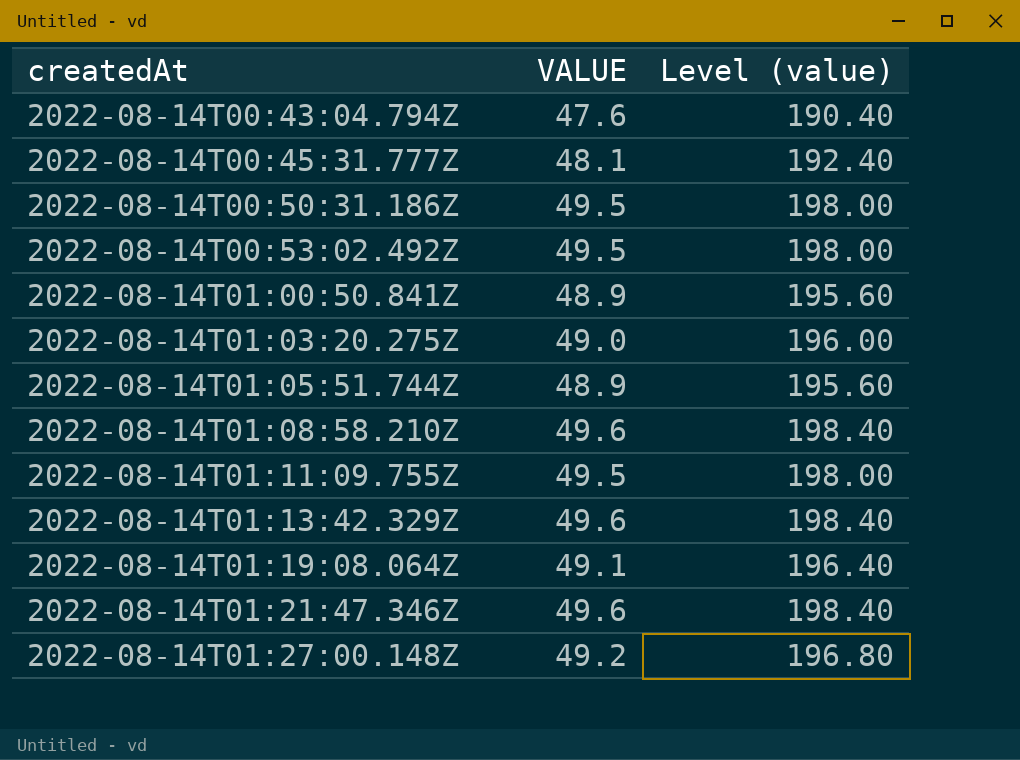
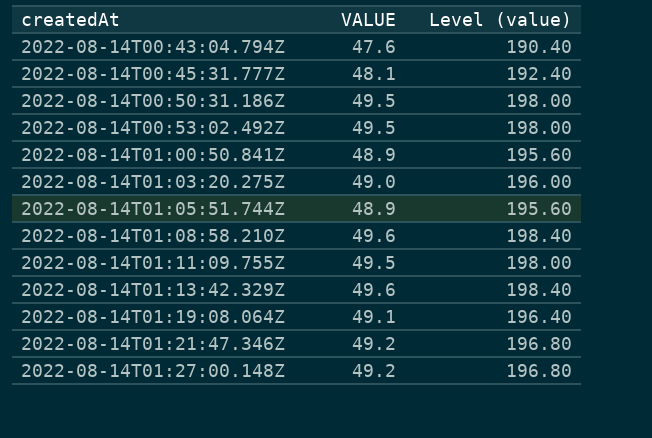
2022-08-14T01:21:47.346Z | VALUE: 49.6 -> 49.2
2022-08-14T01:21:47.346Z | Level (value): 198.40 -> 196.80

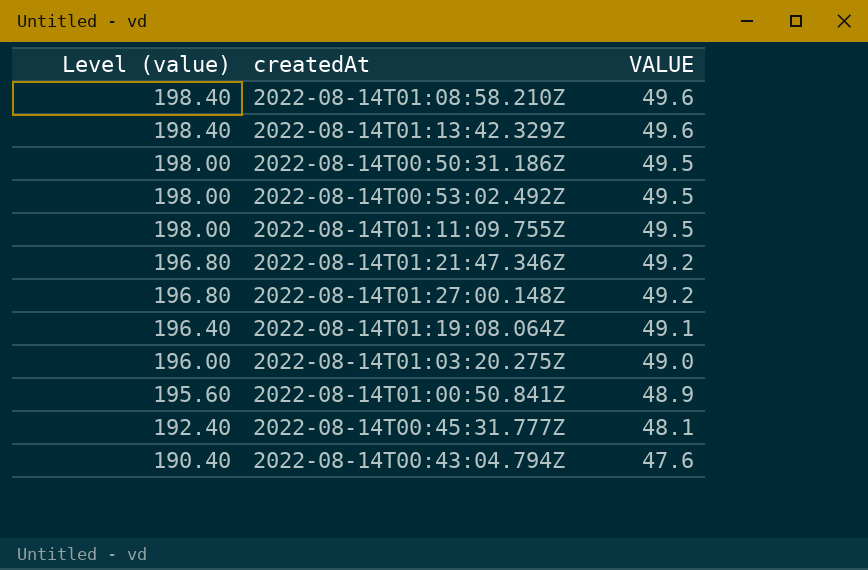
row order: createdAt ascending -> Level (value) descending
column Level (value) | position: 3 -> 1
row 2022-08-14T01:05:51.744Z: 48.9 | 195.60 -> none

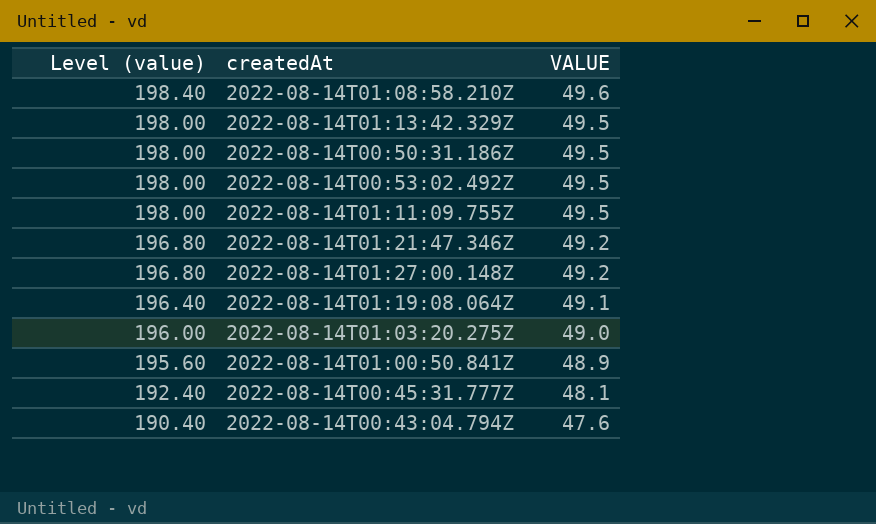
2022-08-14T01:13:42.329Z | Level (value): 198.40 -> 198.00
2022-08-14T01:13:42.329Z | VALUE: 49.6 -> 49.5

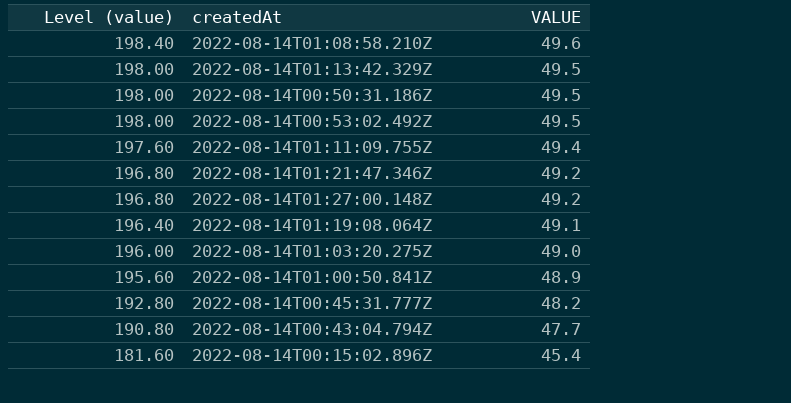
2022-08-14T01:11:09.755Z | Level (value): 198.00 -> 197.60
2022-08-14T01:11:09.755Z | VALUE: 49.5 -> 49.4
2022-08-14T00:45:31.777Z | Level (value): 192.40 -> 192.80
2022-08-14T00:45:31.777Z | VALUE: 48.1 -> 48.2
2022-08-14T00:43:04.794Z | Level (value): 190.40 -> 190.80
2022-08-14T00:43:04.794Z | VALUE: 47.6 -> 47.7
row 2022-08-14T00:15:02.896Z: none -> 181.60 | 45.4

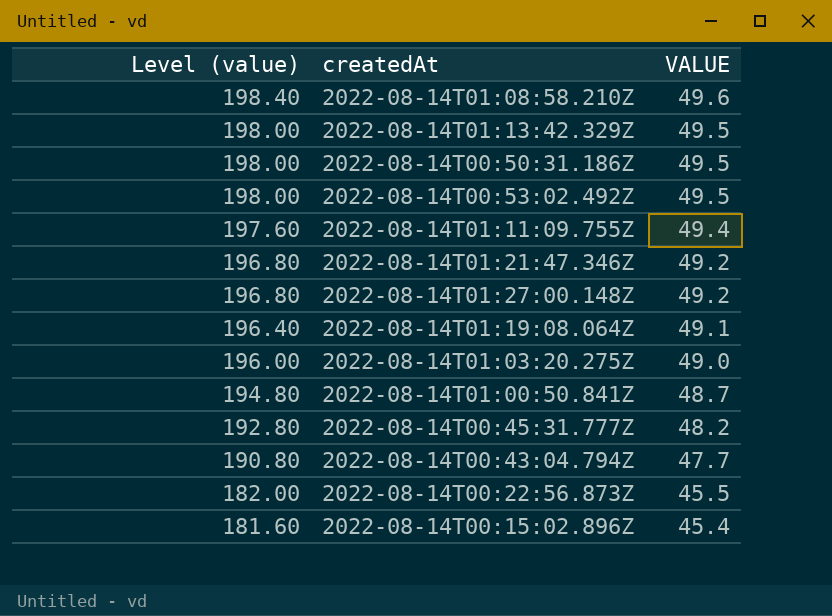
2022-08-14T01:00:50.841Z | Level (value): 195.60 -> 194.80
2022-08-14T01:00:50.841Z | VALUE: 48.9 -> 48.7
row 2022-08-14T00:22:56.873Z: none -> 182.00 | 45.5

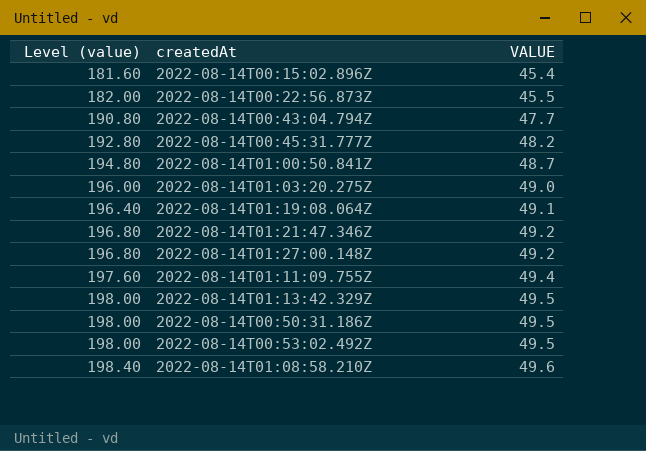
row order: Level (value) descending -> Level (value) ascending

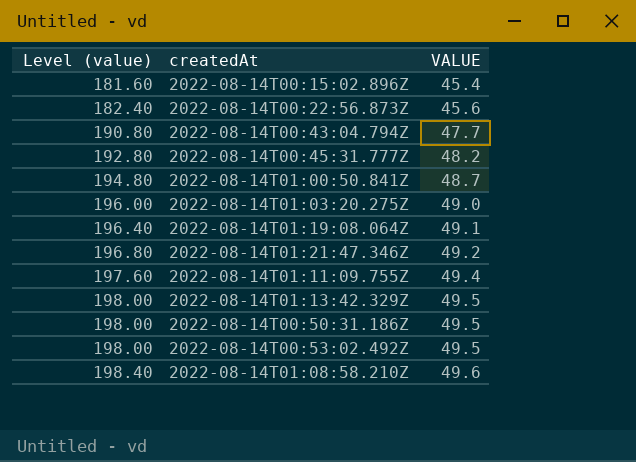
row 2022-08-14T01:27:00.148Z: 196.80 | 49.2 -> none
2022-08-14T00:22:56.873Z | Level (value): 182.00 -> 182.40
2022-08-14T00:22:56.873Z | VALUE: 45.5 -> 45.6

